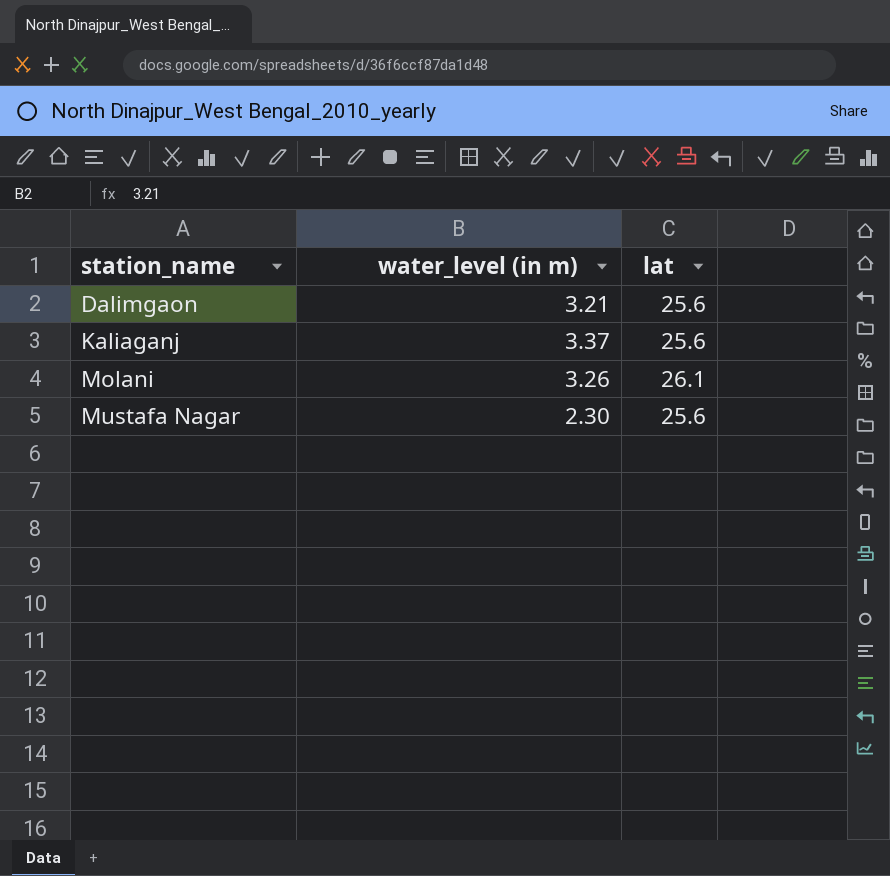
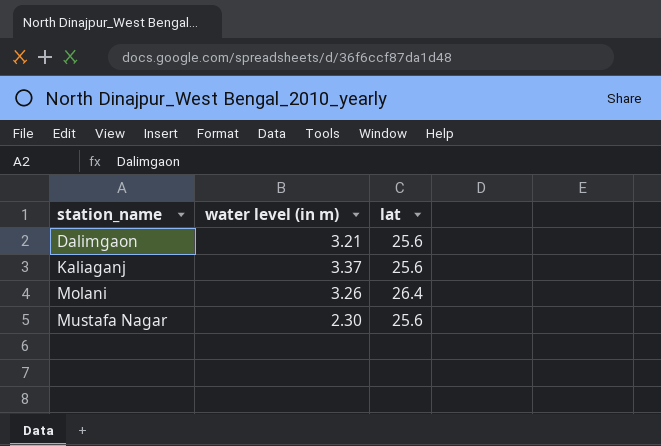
column name: water_level (in m) -> water level (in m)
Molani | lat: 26.1 -> 26.4

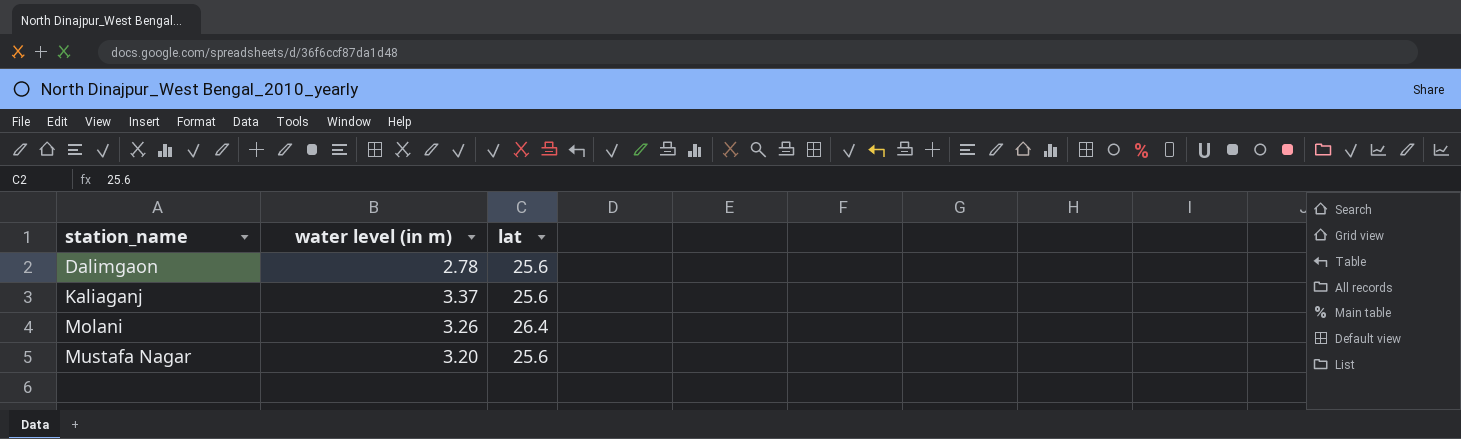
Dalimgaon | water level (in m): 3.21 -> 2.78
Mustafa Nagar | water level (in m): 2.30 -> 3.20

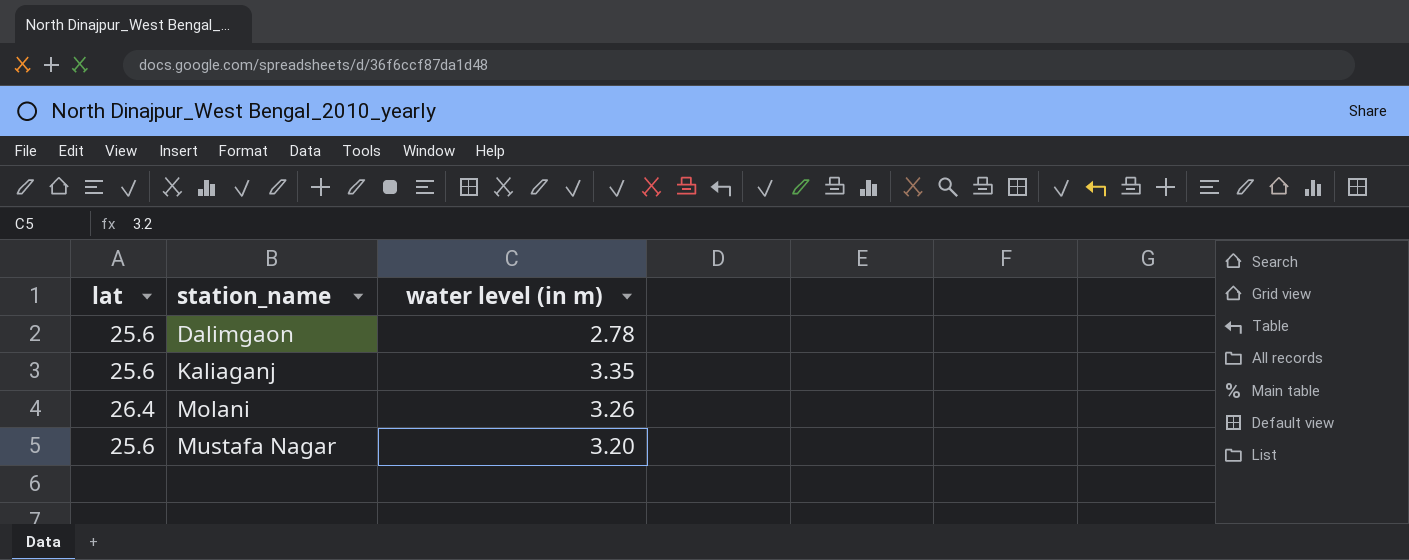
column lat | position: 3 -> 1
Kaliaganj | water level (in m): 3.37 -> 3.35

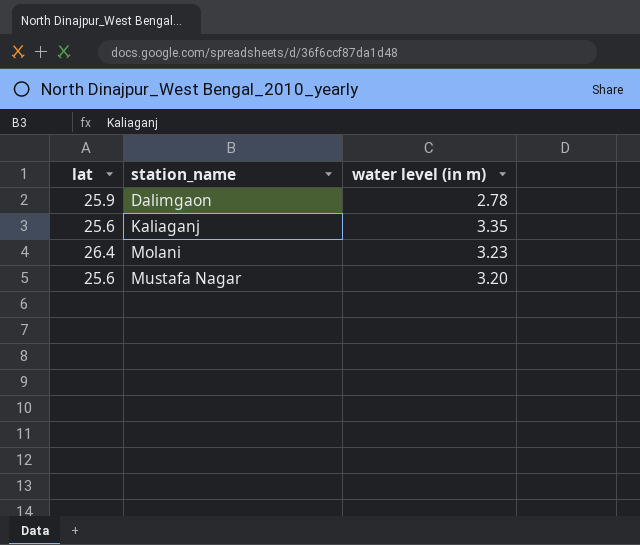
Dalimgaon | lat: 25.6 -> 25.9
Molani | water level (in m): 3.26 -> 3.23

